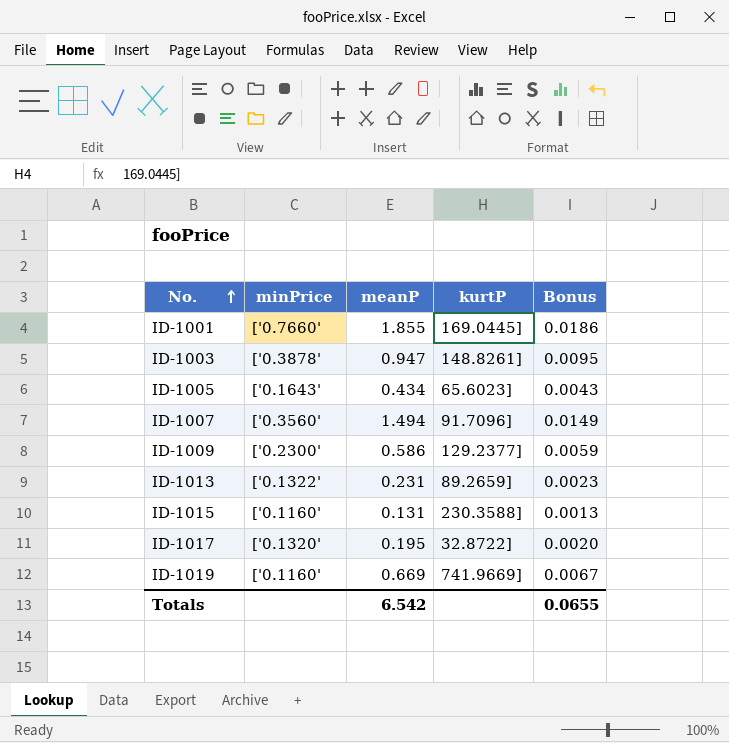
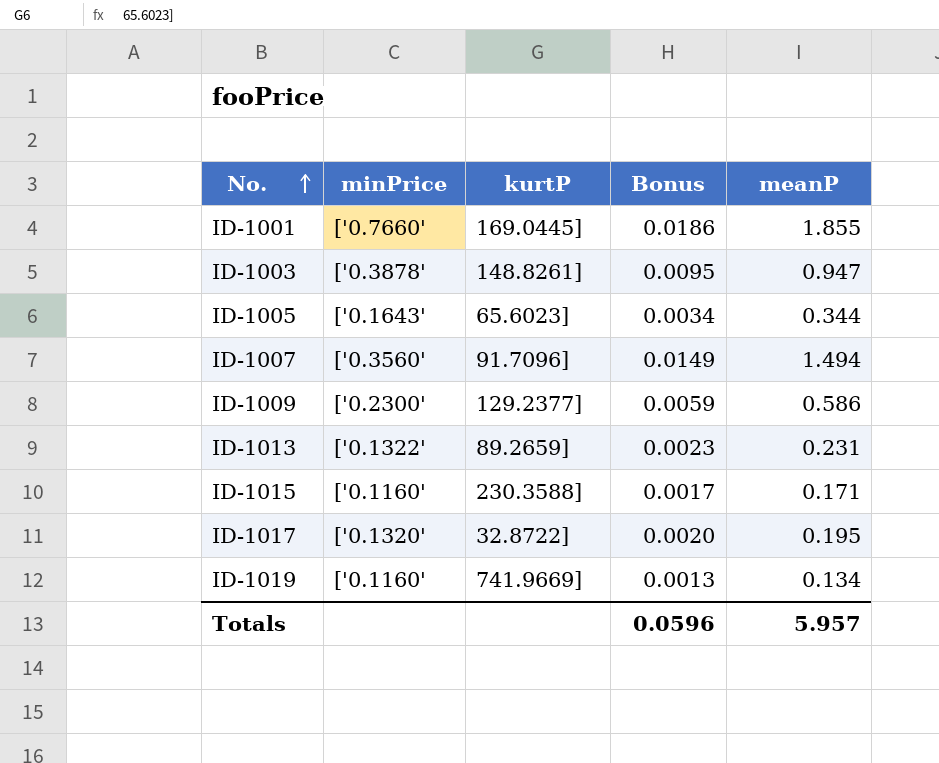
column meanP | position: 3 -> 5
ID-1005 | Bonus: 0.0043 -> 0.0034
ID-1005 | meanP: 0.434 -> 0.344
ID-1015 | Bonus: 0.0013 -> 0.0017
ID-1015 | meanP: 0.131 -> 0.171
ID-1019 | Bonus: 0.0067 -> 0.0013
ID-1019 | meanP: 0.669 -> 0.134
Totals | Bonus: 0.0655 -> 0.0596
Totals | meanP: 6.542 -> 5.957

